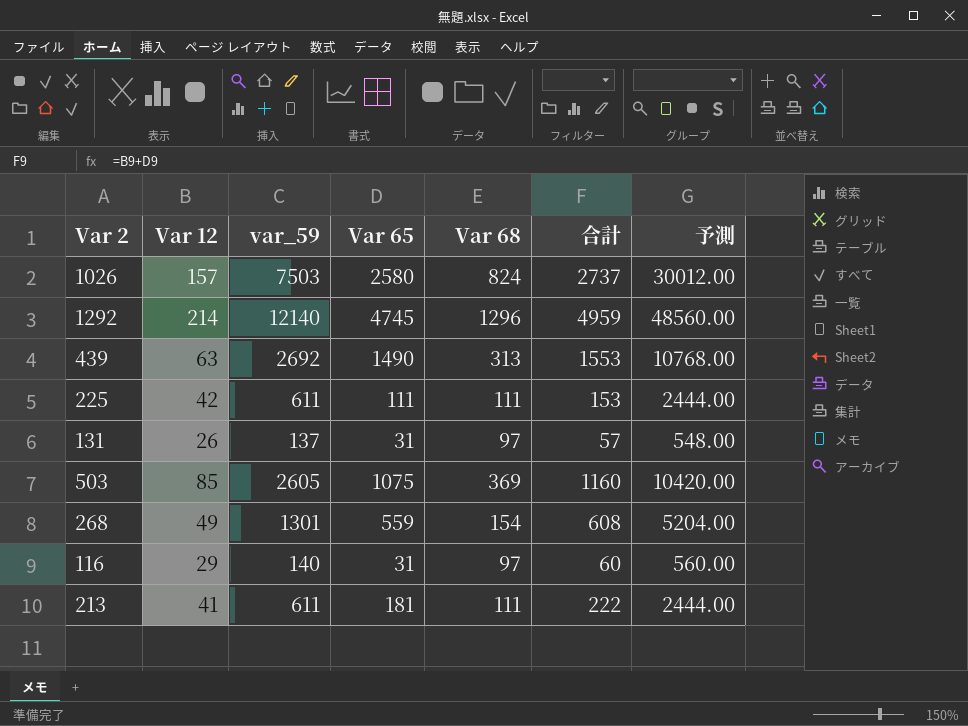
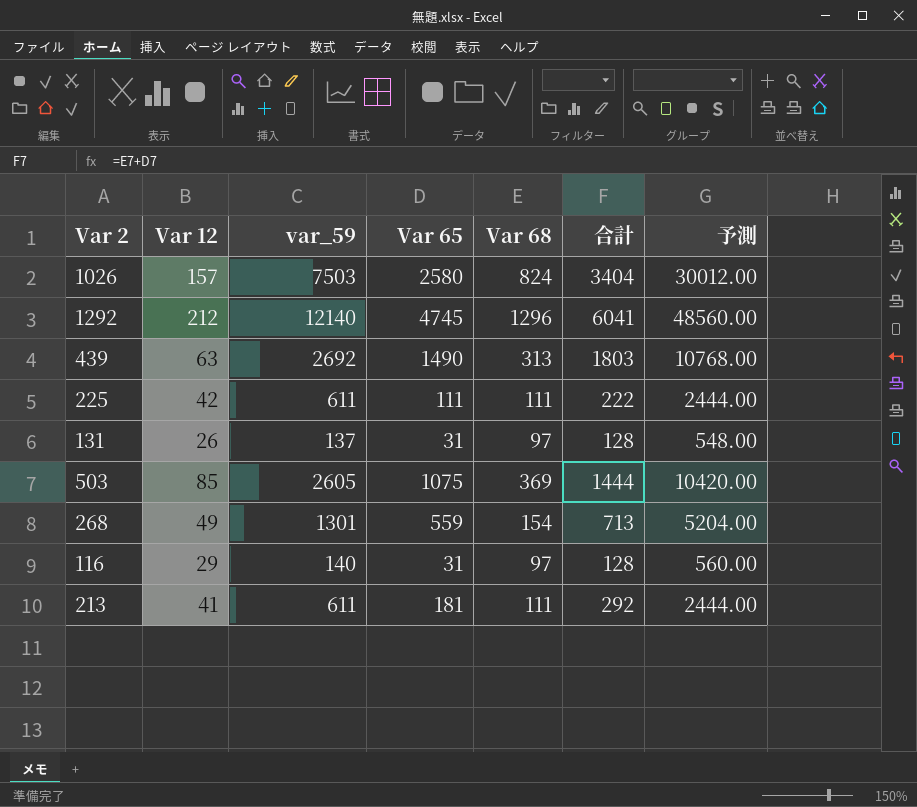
column 合計 | formula: [Var 12] + [Var 65] -> [Var 65] + [Var 68]
1292 | Var 12: 214 -> 212

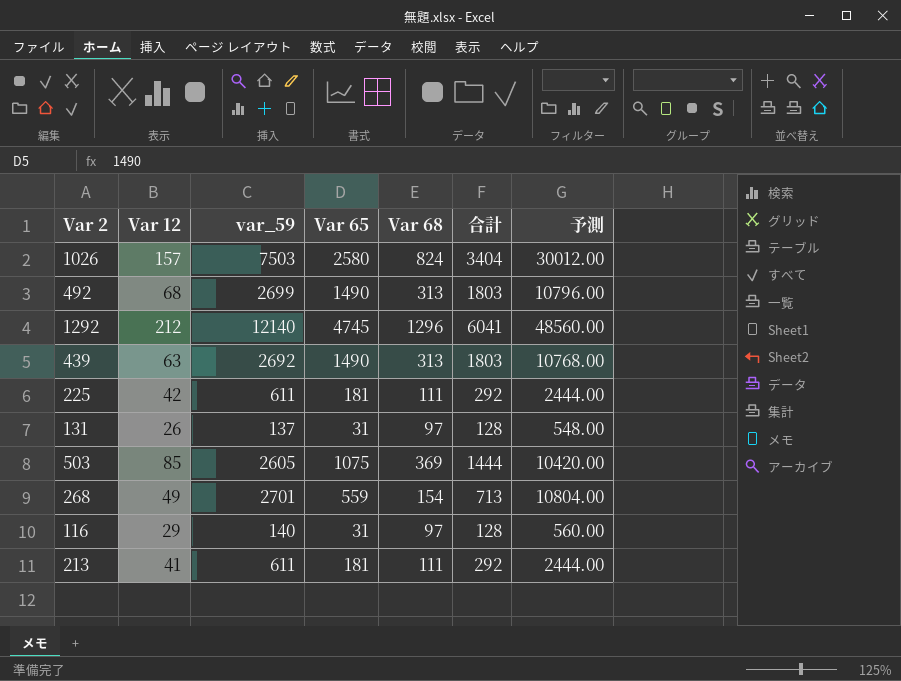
row 492: none -> 68 | 2699 | 1490 | 313 | 1803 | 10796.00
225 | Var 65: 111 -> 181
225 | 合計: 222 -> 292
268 | var_59: 1301 -> 2701
268 | 予測: 5204.00 -> 10804.00

